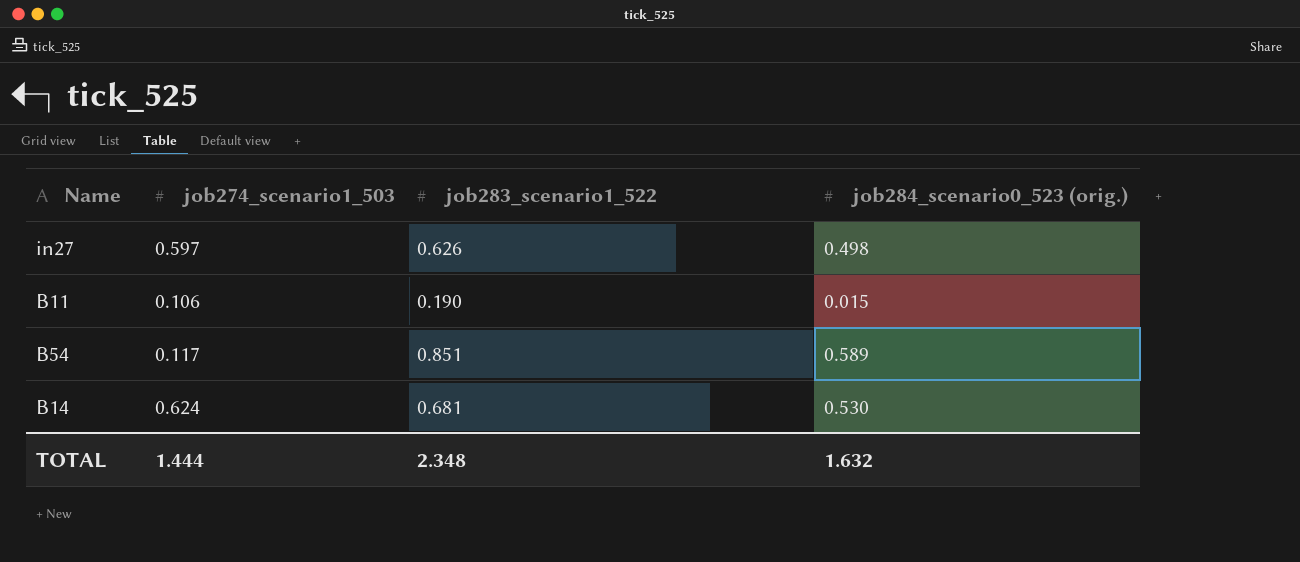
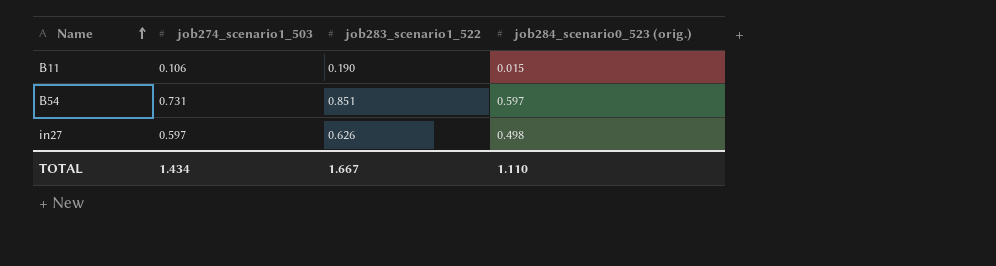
row order: none -> Name ascending
row B14: 0.624 | 0.681 | 0.530 -> none
B54 | job274_scenario1_503: 0.117 -> 0.731
B54 | job284_scenario0_523 (orig.): 0.589 -> 0.597
TOTAL | job274_scenario1_503: 1.444 -> 1.434
TOTAL | job283_scenario1_522: 2.348 -> 1.667
TOTAL | job284_scenario0_523 (orig.): 1.632 -> 1.110

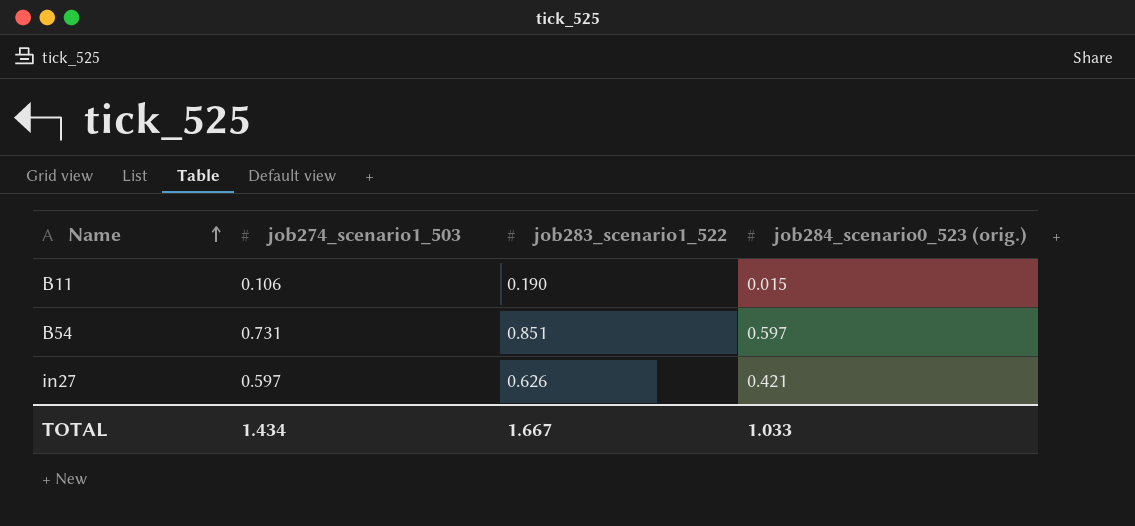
in27 | job284_scenario0_523 (orig.): 0.498 -> 0.421
TOTAL | job284_scenario0_523 (orig.): 1.110 -> 1.033

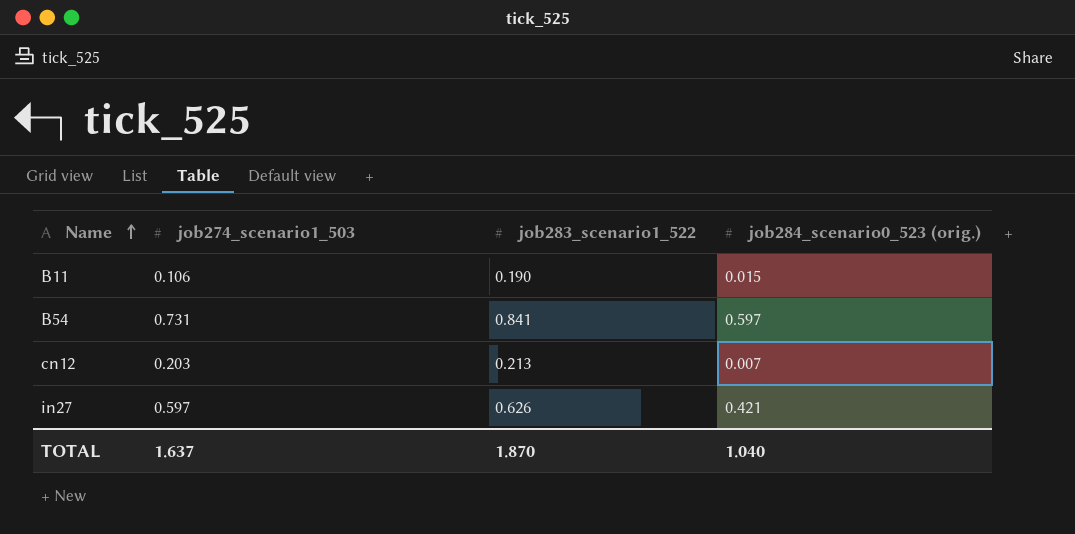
B54 | job283_scenario1_522: 0.851 -> 0.841
row cn12: none -> 0.203 | 0.213 | 0.007
TOTAL | job274_scenario1_503: 1.434 -> 1.637
TOTAL | job283_scenario1_522: 1.667 -> 1.870
TOTAL | job284_scenario0_523 (orig.): 1.033 -> 1.040

